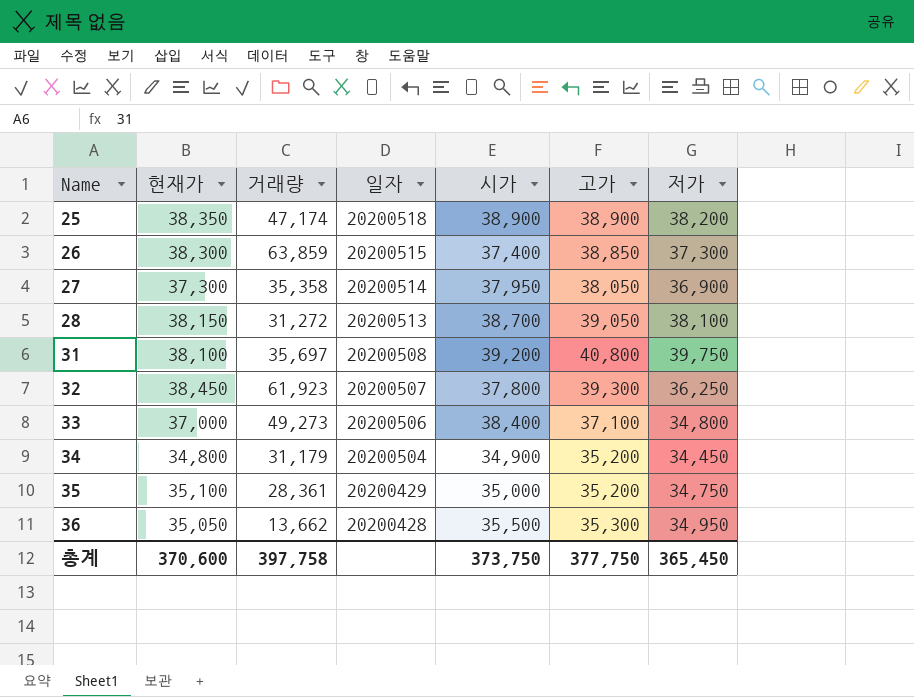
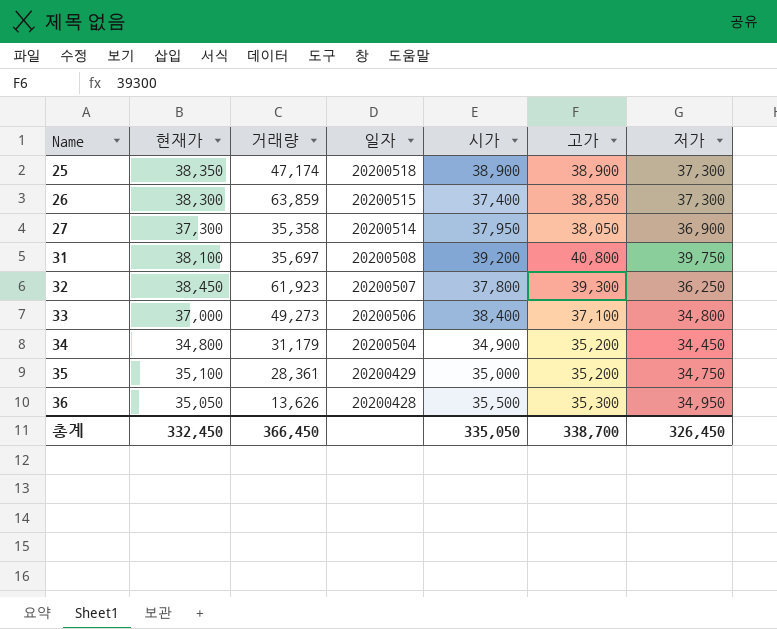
row 28: 38,150 | 31,272 | 20200513 | 38,700 | 39,050 | 38,100 -> none
25 | 저가: 38,200 -> 37,300
36 | 거래량: 13,662 -> 13,626
총계 | 현재가: 370,600 -> 332,450
총계 | 거래량: 397,758 -> 366,450
총계 | 시가: 373,750 -> 335,050
총계 | 고가: 377,750 -> 338,700
총계 | 저가: 365,450 -> 326,450

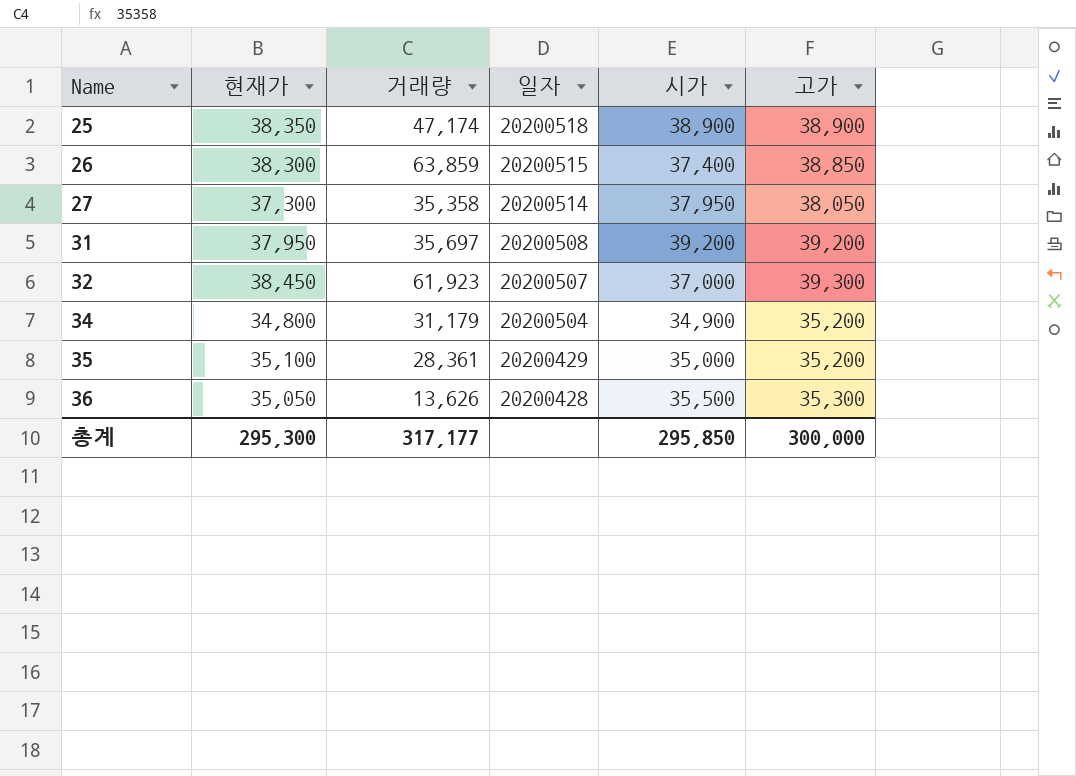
column 저가 | position: 7 -> none
row 33: 37,000 | 49,273 | 20200506 | 38,400 | 37,100 | 34,800 -> none
31 | 현재가: 38,100 -> 37,950
31 | 고가: 40,800 -> 39,200
32 | 시가: 37,800 -> 37,000
총계 | 현재가: 332,450 -> 295,300
총계 | 거래량: 366,450 -> 317,177
총계 | 시가: 335,050 -> 295,850
총계 | 고가: 338,700 -> 300,000

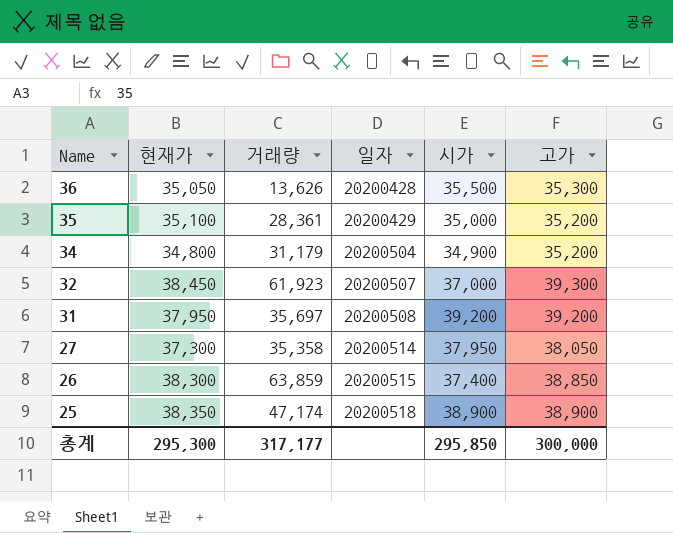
row order: Name ascending -> Name descending

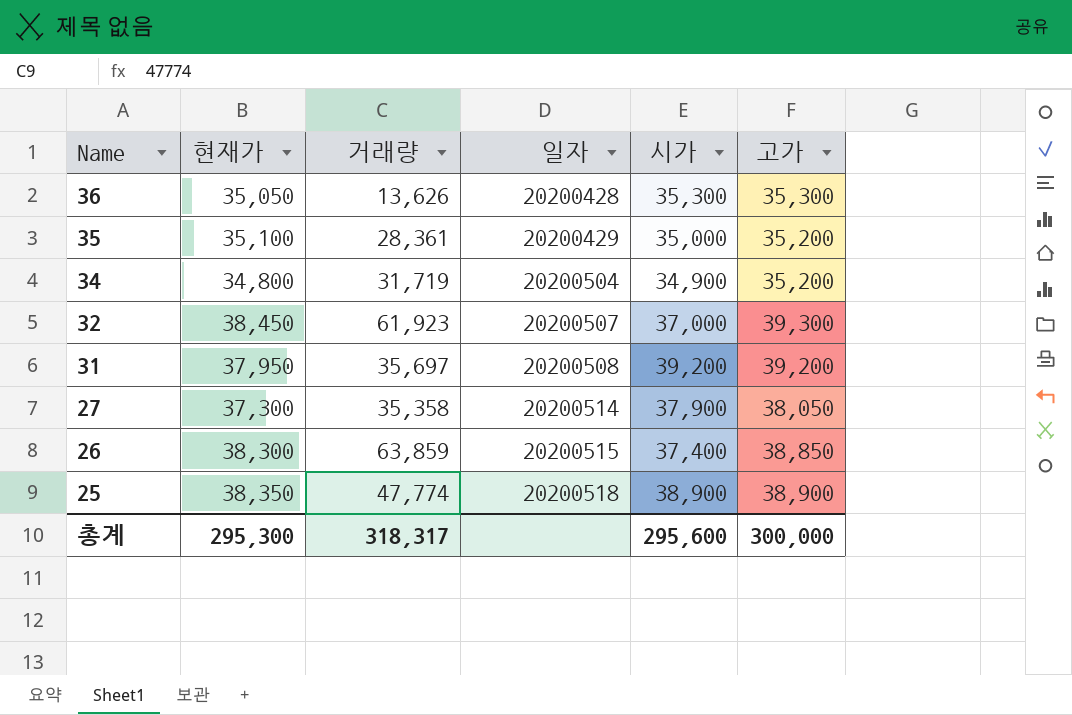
36 | 시가: 35,500 -> 35,300
34 | 거래량: 31,179 -> 31,719
27 | 시가: 37,950 -> 37,900
25 | 거래량: 47,174 -> 47,774
총계 | 거래량: 317,177 -> 318,317
총계 | 시가: 295,850 -> 295,600

